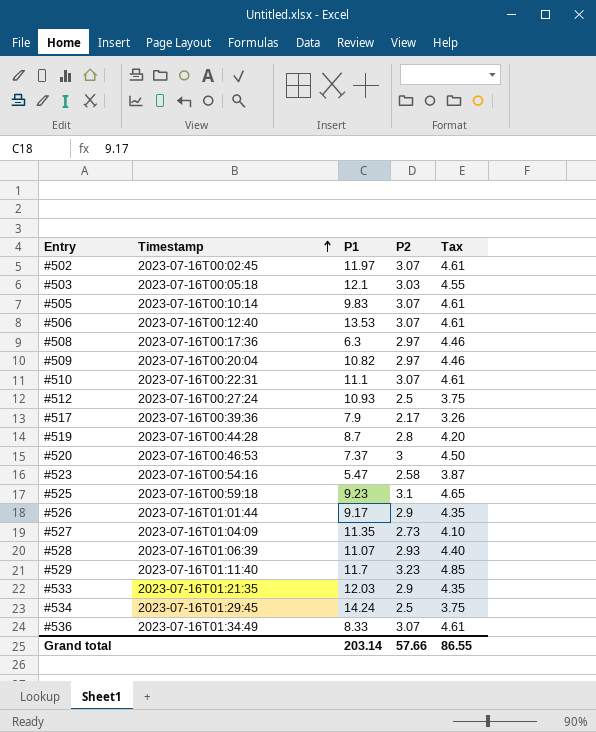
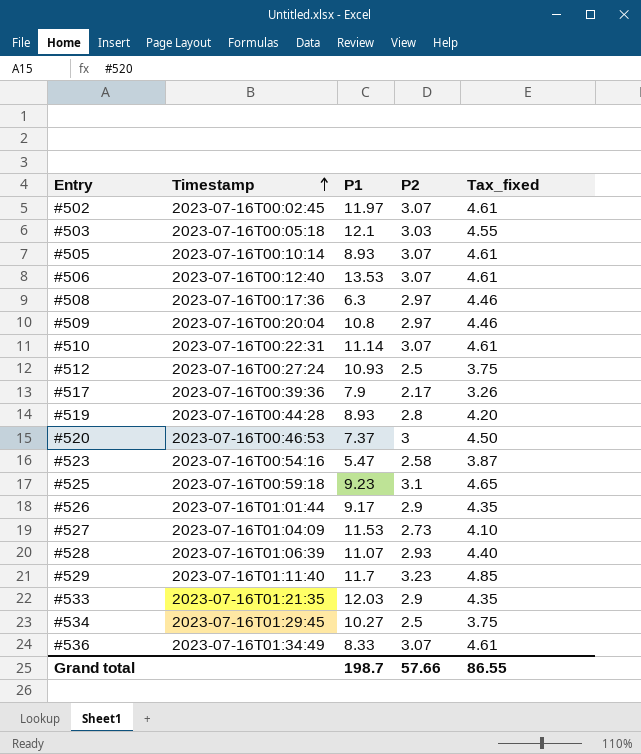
column name: Tax -> Tax_fixed
#505 | P1: 9.83 -> 8.93
#509 | P1: 10.82 -> 10.8
#510 | P1: 11.1 -> 11.14
#519 | P1: 8.7 -> 8.93
#527 | P1: 11.35 -> 11.53
#534 | P1: 14.24 -> 10.27
Grand total | P1: 203.14 -> 198.7

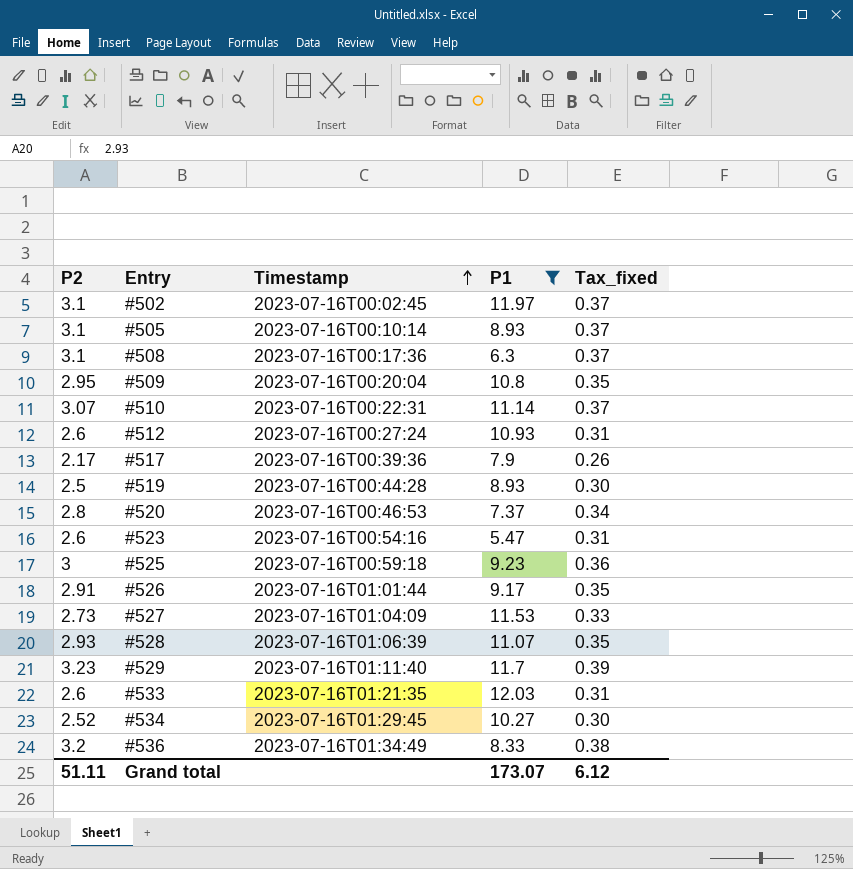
filter: none -> P1 <= 12.03
column P2 | position: 4 -> 1
column Tax_fixed | formula: [P2] * 1.5 -> [P2] * 0.12
#502 | P2: 3.07 -> 3.1
#505 | P2: 3.07 -> 3.1
#508 | P2: 2.97 -> 3.1
#509 | P2: 2.97 -> 2.95
#512 | P2: 2.5 -> 2.6
#519 | P2: 2.8 -> 2.5
#520 | P2: 3 -> 2.8
#523 | P2: 2.58 -> 2.6
#525 | P2: 3.1 -> 3
#526 | P2: 2.9 -> 2.91
#533 | P2: 2.9 -> 2.6
#534 | P2: 2.5 -> 2.52
#536 | P2: 3.07 -> 3.2
Grand total | P2: 57.66 -> 51.11
Grand total | P1: 198.7 -> 173.07
Grand total | Tax_fixed: 86.55 -> 6.12

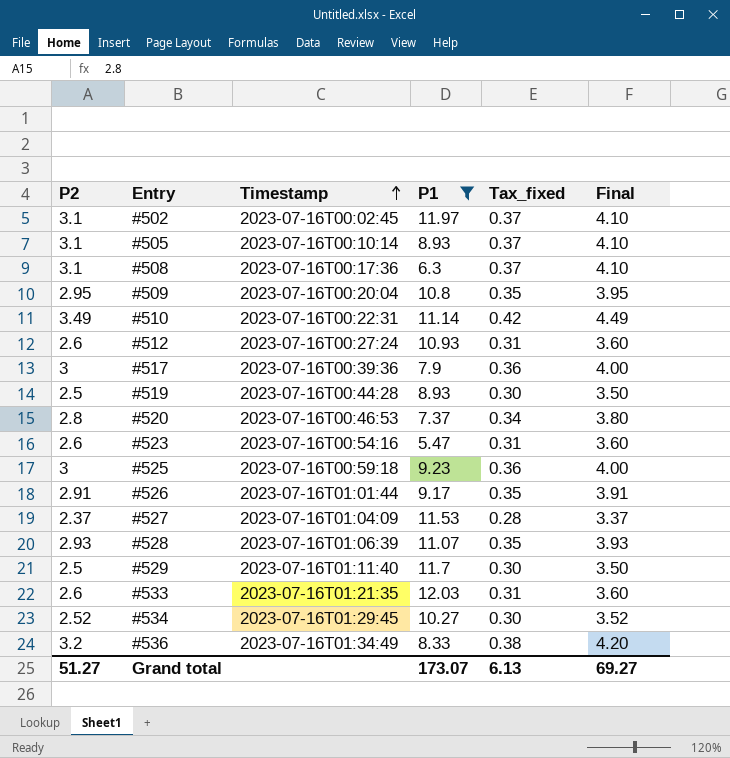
column Final | formula: none -> [P2] + 1
#510 | P2: 3.07 -> 3.49
#510 | Tax_fixed: 0.37 -> 0.42
#517 | P2: 2.17 -> 3
#517 | Tax_fixed: 0.26 -> 0.36
#527 | P2: 2.73 -> 2.37
#527 | Tax_fixed: 0.33 -> 0.28
#529 | P2: 3.23 -> 2.5
#529 | Tax_fixed: 0.39 -> 0.30
Grand total | P2: 51.11 -> 51.27
Grand total | Tax_fixed: 6.12 -> 6.13

